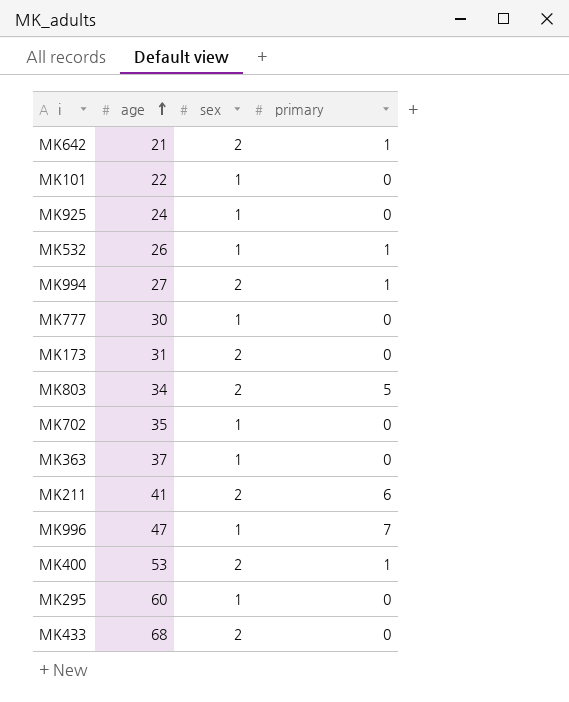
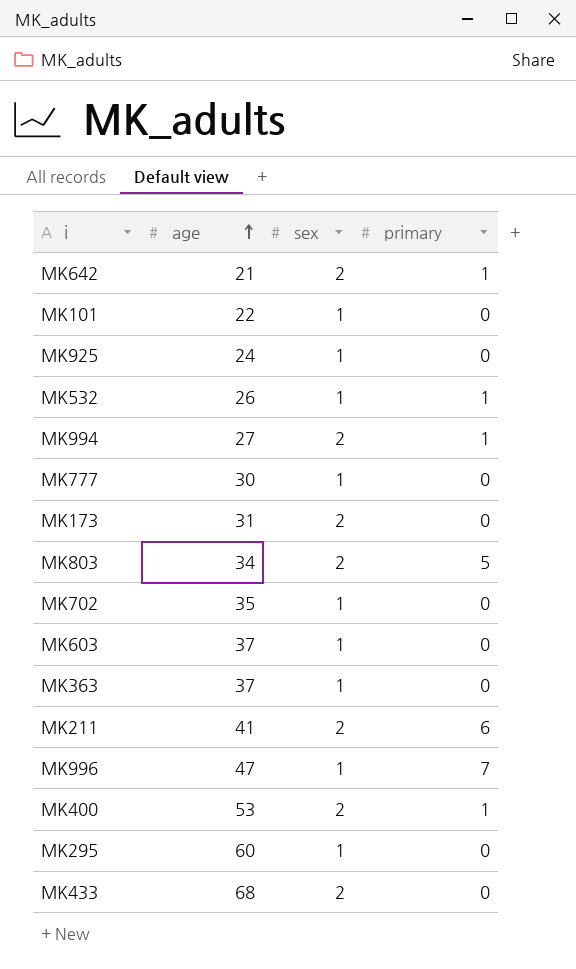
row MK603: none -> 37 | 1 | 0

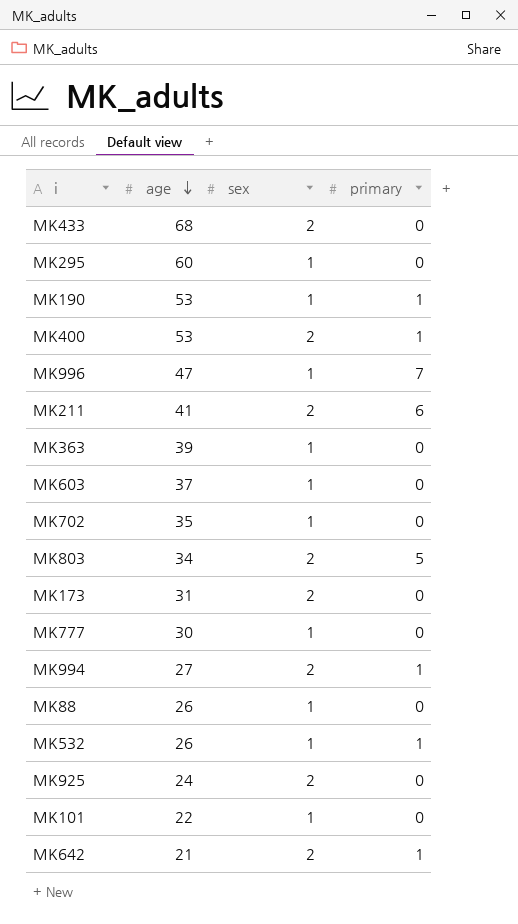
row order: age ascending -> age descending
row MK190: none -> 53 | 1 | 1
MK363 | age: 37 -> 39
row MK88: none -> 26 | 1 | 0
MK925 | sex: 1 -> 2

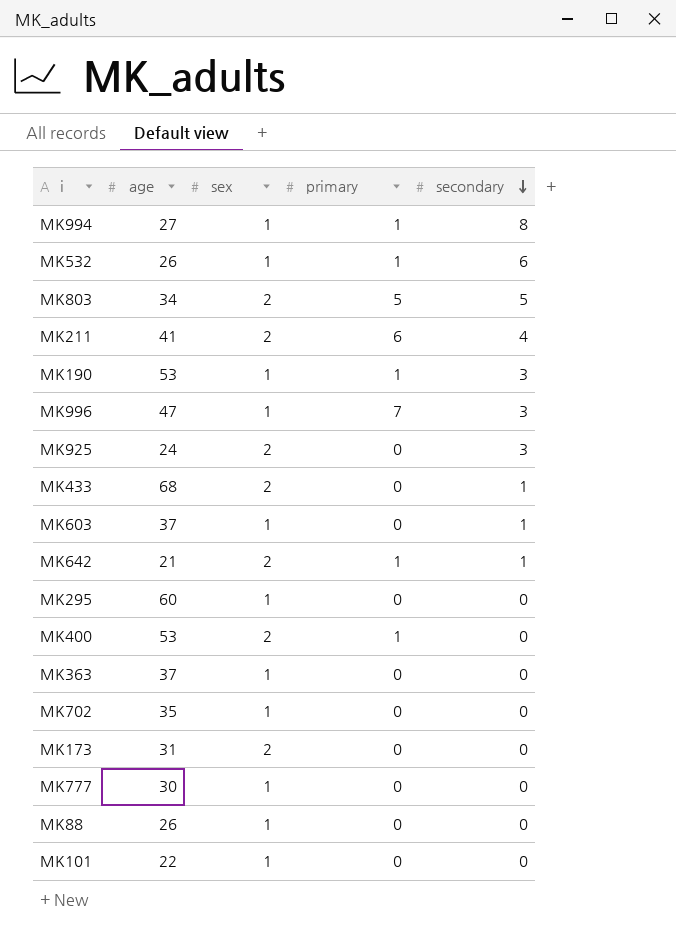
row order: age descending -> secondary descending
column secondary | position: none -> 5
MK994 | sex: 2 -> 1
MK363 | age: 39 -> 37

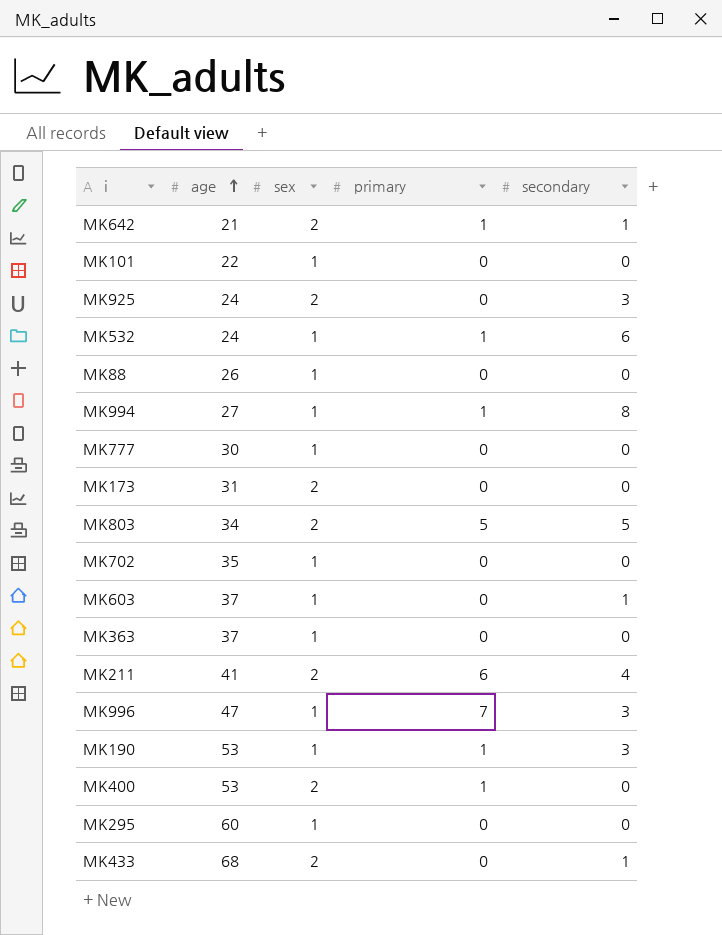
row order: secondary descending -> age ascending
MK532 | age: 26 -> 24

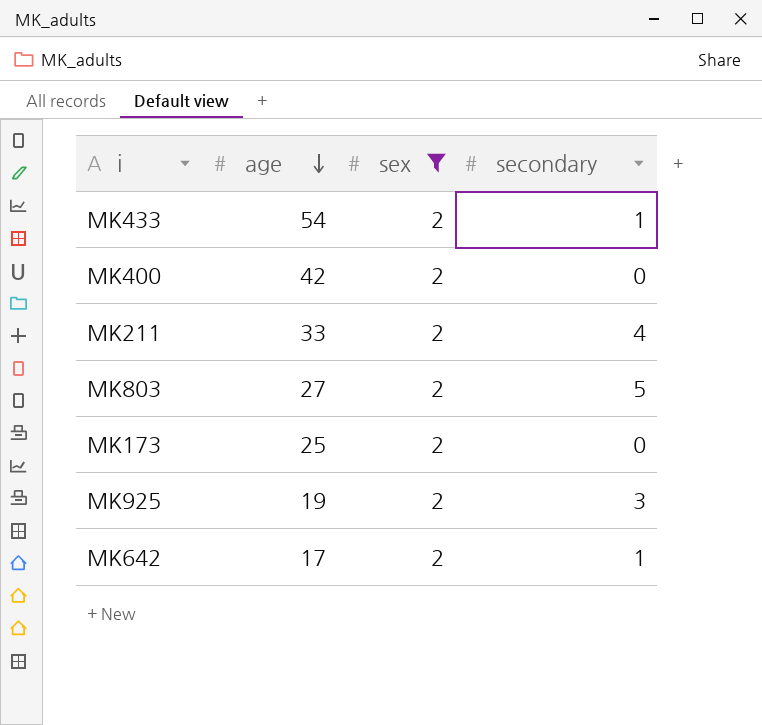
filter: none -> sex = 2
row order: age ascending -> age descending
column primary | position: 4 -> none
MK433 | age: 68 -> 54
MK400 | age: 53 -> 42
MK211 | age: 41 -> 33
MK803 | age: 34 -> 27
MK173 | age: 31 -> 25
MK925 | age: 24 -> 19
MK642 | age: 21 -> 17

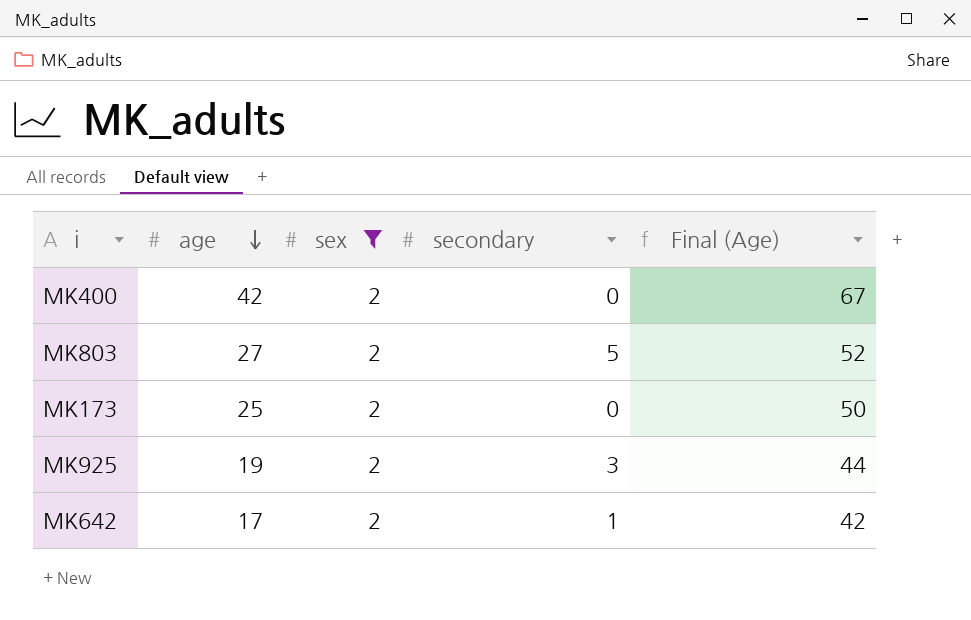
column Final (Age) | formula: none -> [age] + 25
row MK433: 54 | 2 | 1 -> none
row MK211: 33 | 2 | 4 -> none

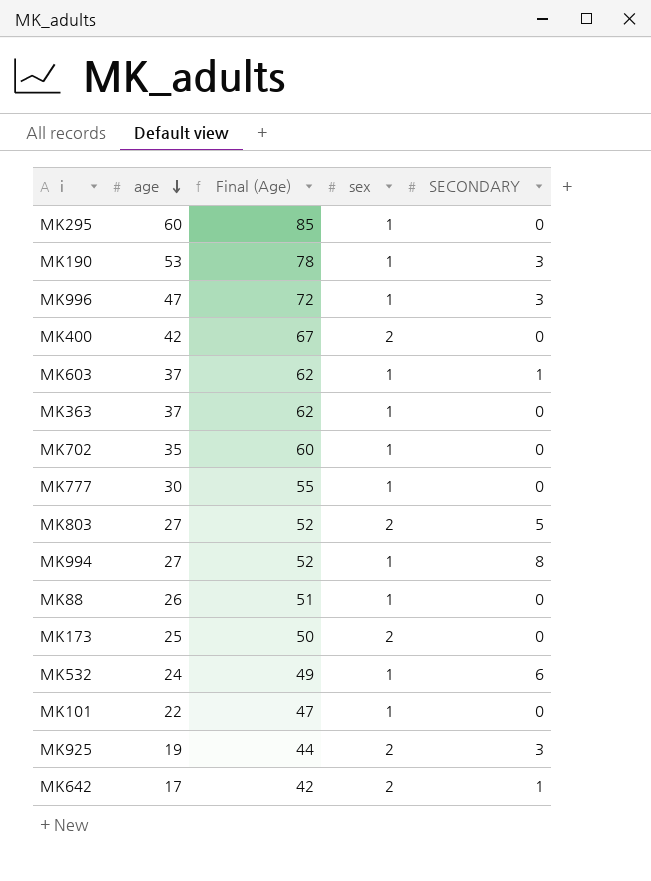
filter: sex = 2 -> none
column Final (Age) | position: 5 -> 3
column name: secondary -> SECONDARY

